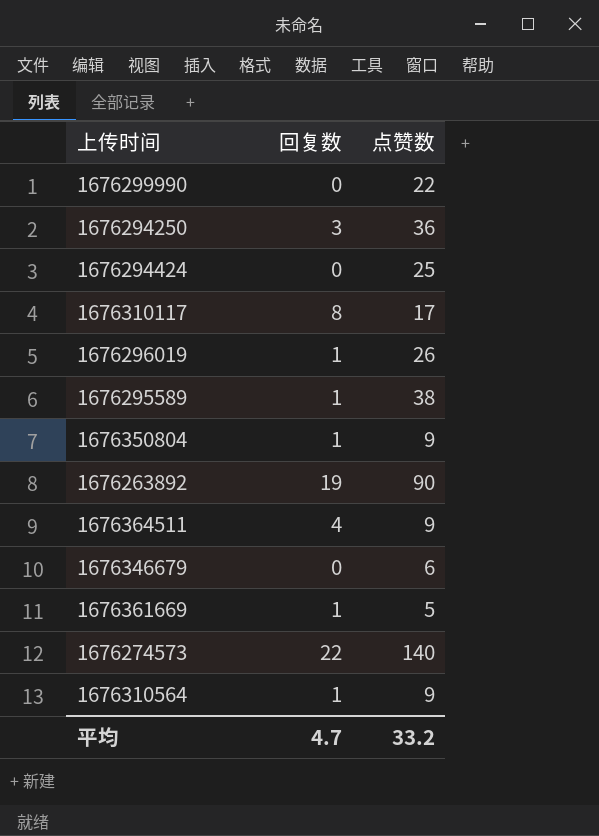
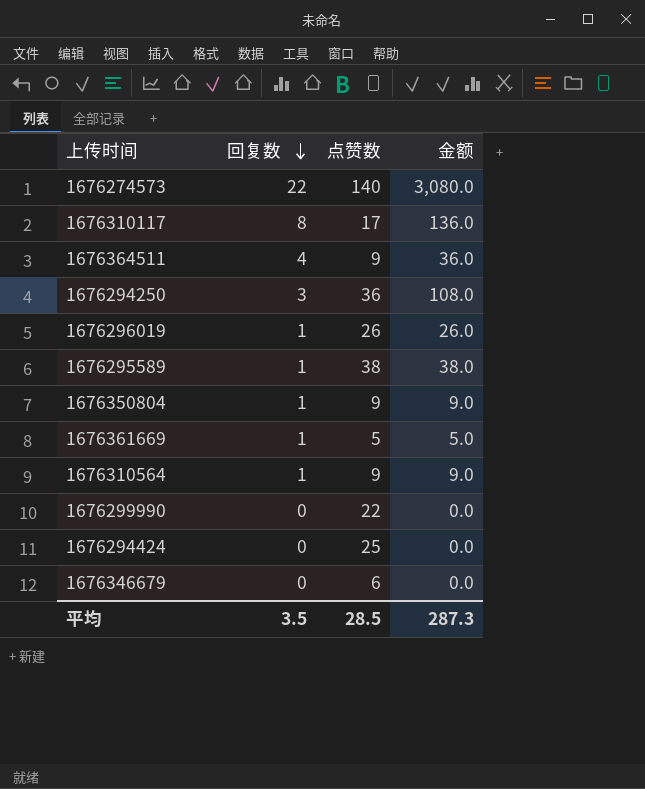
row order: none -> 回复数 descending
column 金额 | formula: none -> [回复数] * [点赞数]
row 1676263892: 19 | 90 -> none
平均 | 回复数: 4.7 -> 3.5
平均 | 点赞数: 33.2 -> 28.5

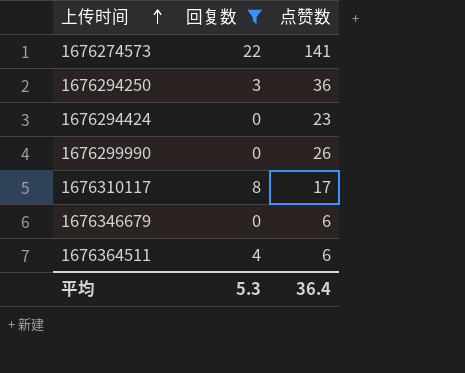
filter: none -> 回复数 != 1
row order: 回复数 descending -> 上传时间 ascending
column 金额 | formula: [回复数] * [点赞数] -> none
1676274573 | 点赞数: 140 -> 141
1676294424 | 点赞数: 25 -> 23
1676299990 | 点赞数: 22 -> 26
1676364511 | 点赞数: 9 -> 6
平均 | 回复数: 3.5 -> 5.3
平均 | 点赞数: 28.5 -> 36.4

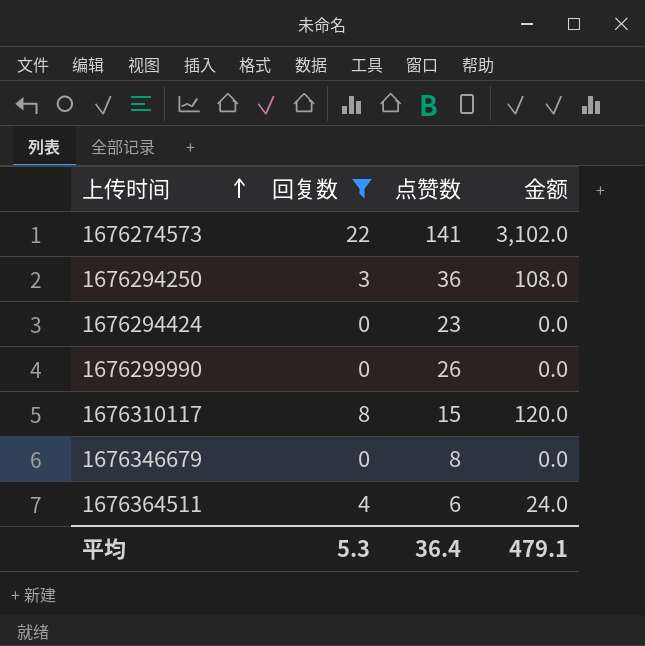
column 金额 | formula: none -> [回复数] * [点赞数]
1676310117 | 点赞数: 17 -> 15
1676346679 | 点赞数: 6 -> 8

